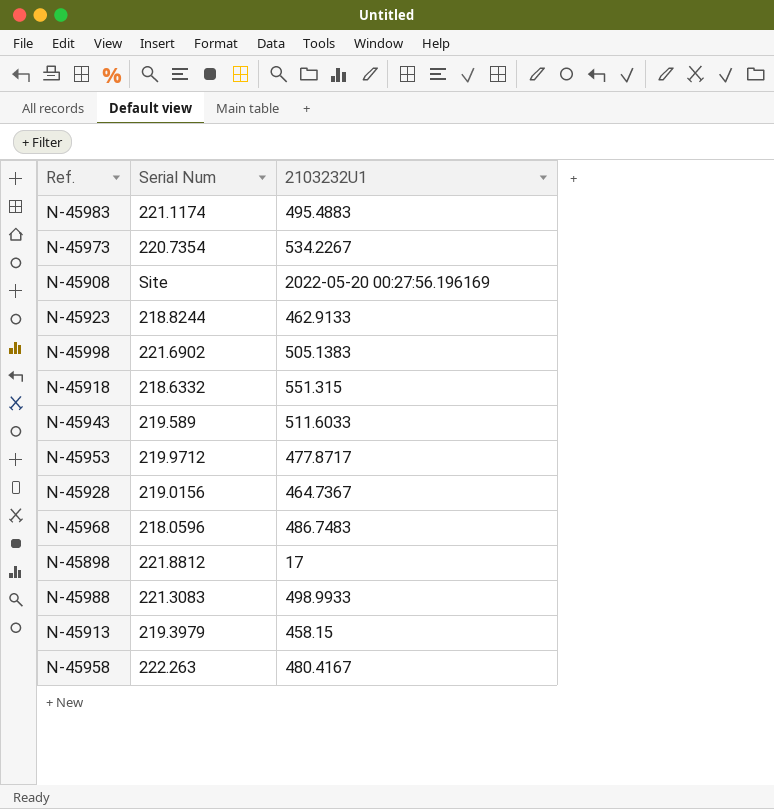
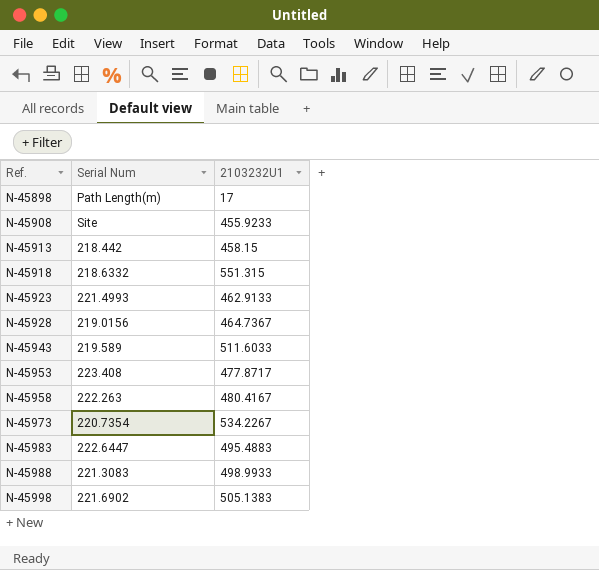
row order: none -> Ref. ascending
row N-45968: 218.0596 | 486.7483 -> none
N-45898 | Serial Num: 221.8812 -> Path Length(m)
N-45908 | 2103232U1: 2022-05-20 00:27:56.196169 -> 455.9233
N-45913 | Serial Num: 219.3979 -> 218.442
N-45923 | Serial Num: 218.8244 -> 221.4993
N-45953 | Serial Num: 219.9712 -> 223.408
N-45983 | Serial Num: 221.1174 -> 222.6447

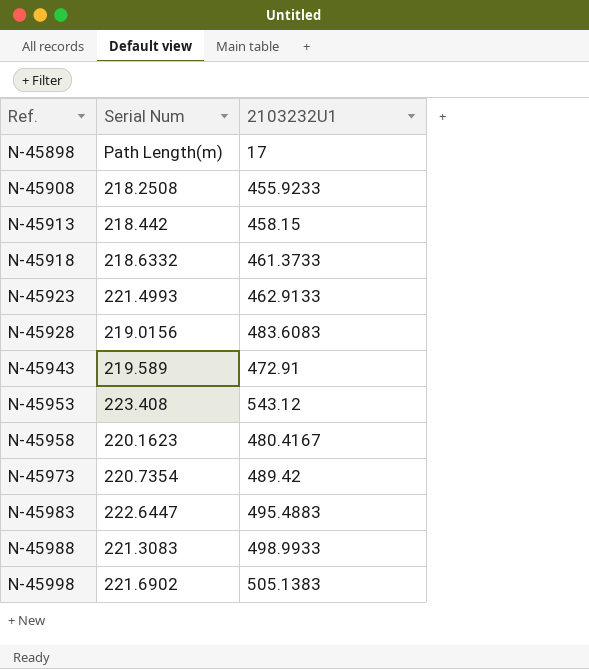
N-45908 | Serial Num: Site -> 218.2508
N-45918 | 2103232U1: 551.315 -> 461.3733
N-45928 | 2103232U1: 464.7367 -> 483.6083
N-45943 | 2103232U1: 511.6033 -> 472.91
N-45953 | 2103232U1: 477.8717 -> 543.12
N-45958 | Serial Num: 222.263 -> 220.1623
N-45973 | 2103232U1: 534.2267 -> 489.42

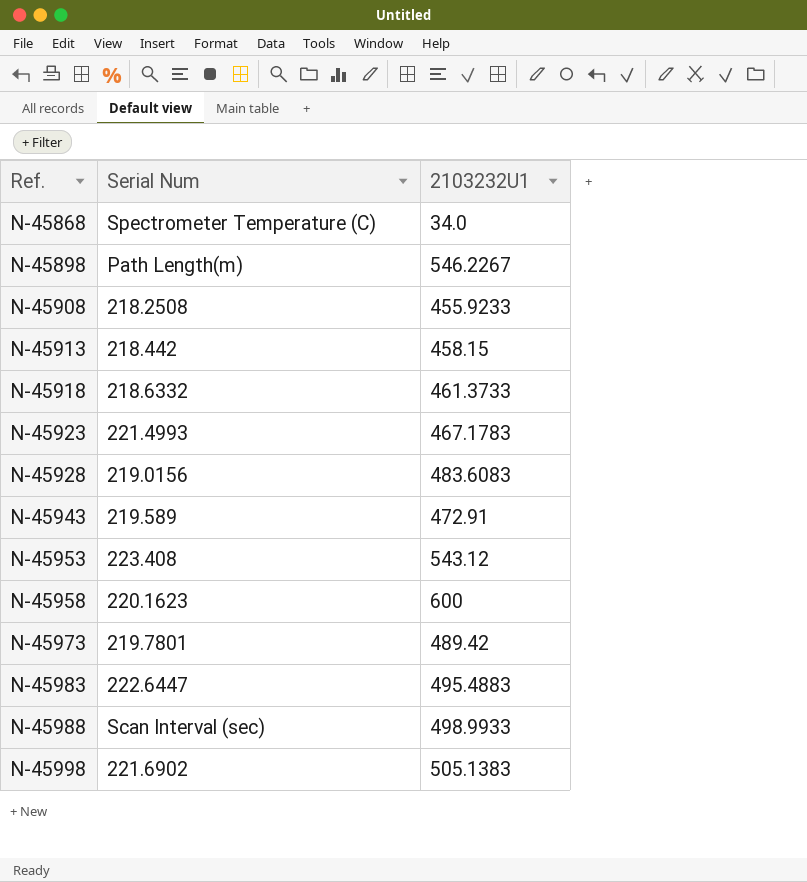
row N-45868: none -> Spectrometer Temperature (C) | 34.0
N-45898 | 2103232U1: 17 -> 546.2267
N-45923 | 2103232U1: 462.9133 -> 467.1783
N-45958 | 2103232U1: 480.4167 -> 600
N-45973 | Serial Num: 220.7354 -> 219.7801
N-45988 | Serial Num: 221.3083 -> Scan Interval (sec)

